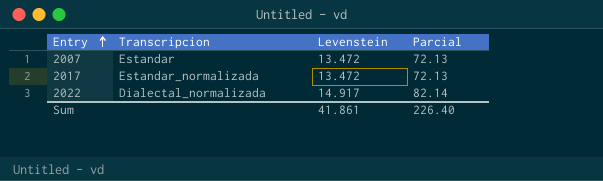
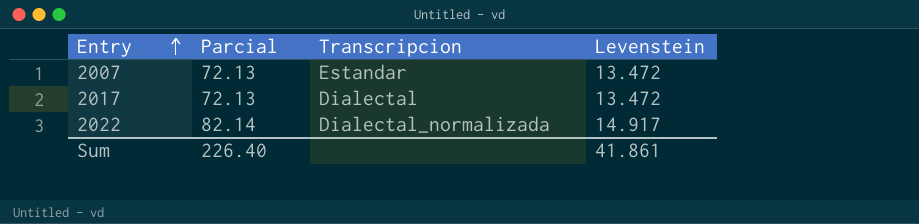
column Parcial | position: 4 -> 2
2017 | Transcripcion: Estandar_normalizada -> Dialectal

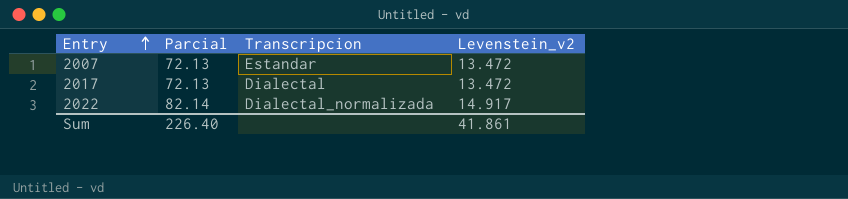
column name: Levenstein -> Levenstein_v2

